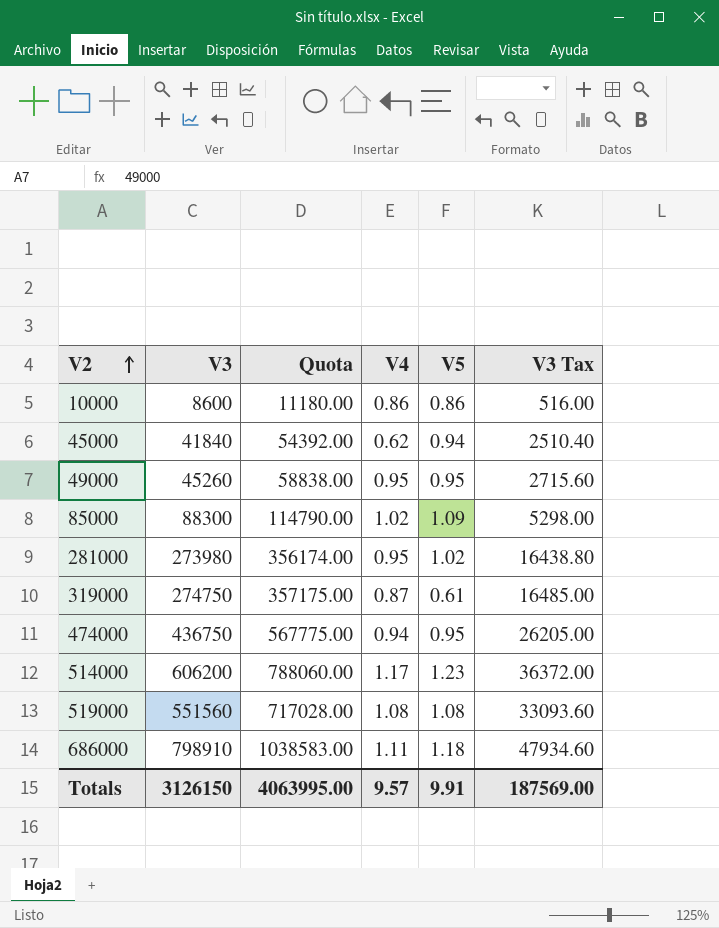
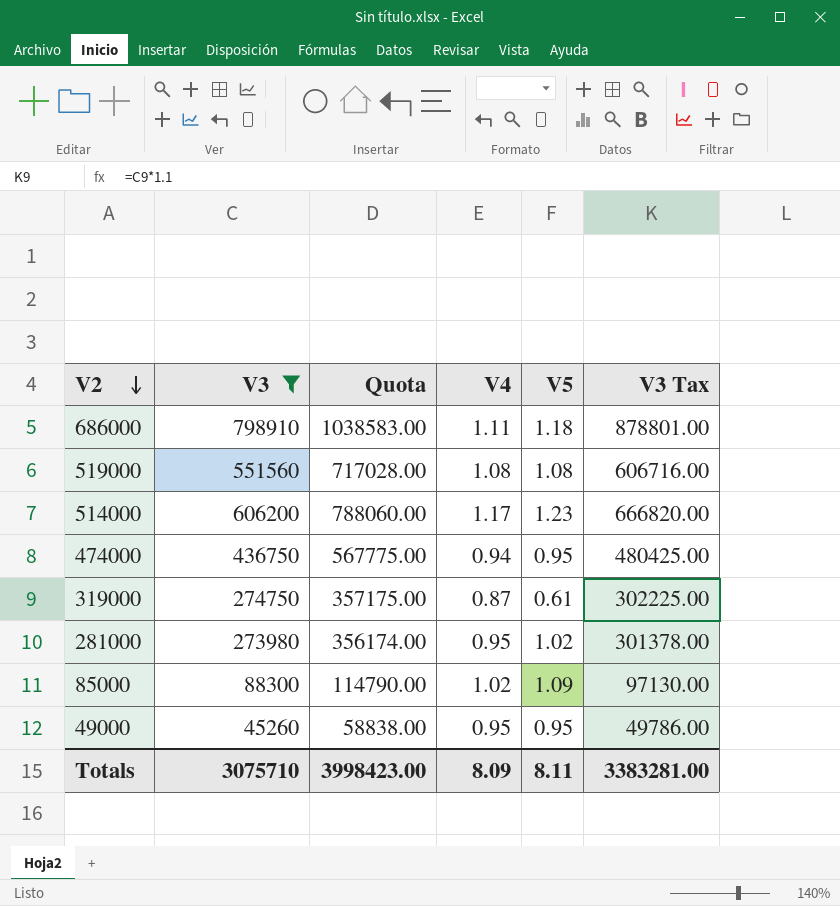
filter: none -> V3 >= 45260
row order: V2 ascending -> V2 descending
column V3 Tax | formula: [V3] * 0.06 -> [V3] * 1.1
Totals | V3: 3126150 -> 3075710
Totals | Quota: 4063995.00 -> 3998423.00
Totals | V4: 9.57 -> 8.09
Totals | V5: 9.91 -> 8.11
Totals | V3 Tax: 187569.00 -> 3383281.00

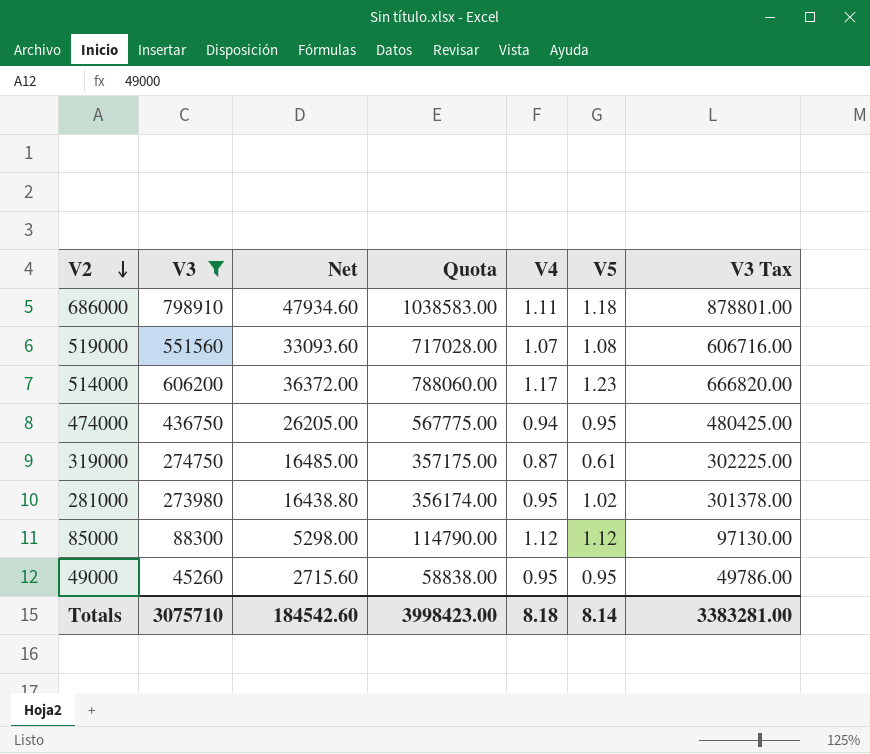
column Net | formula: none -> [V3] * 0.06
519000 | V4: 1.08 -> 1.07
85000 | V4: 1.02 -> 1.12
85000 | V5: 1.09 -> 1.12
Totals | V4: 8.09 -> 8.18
Totals | V5: 8.11 -> 8.14

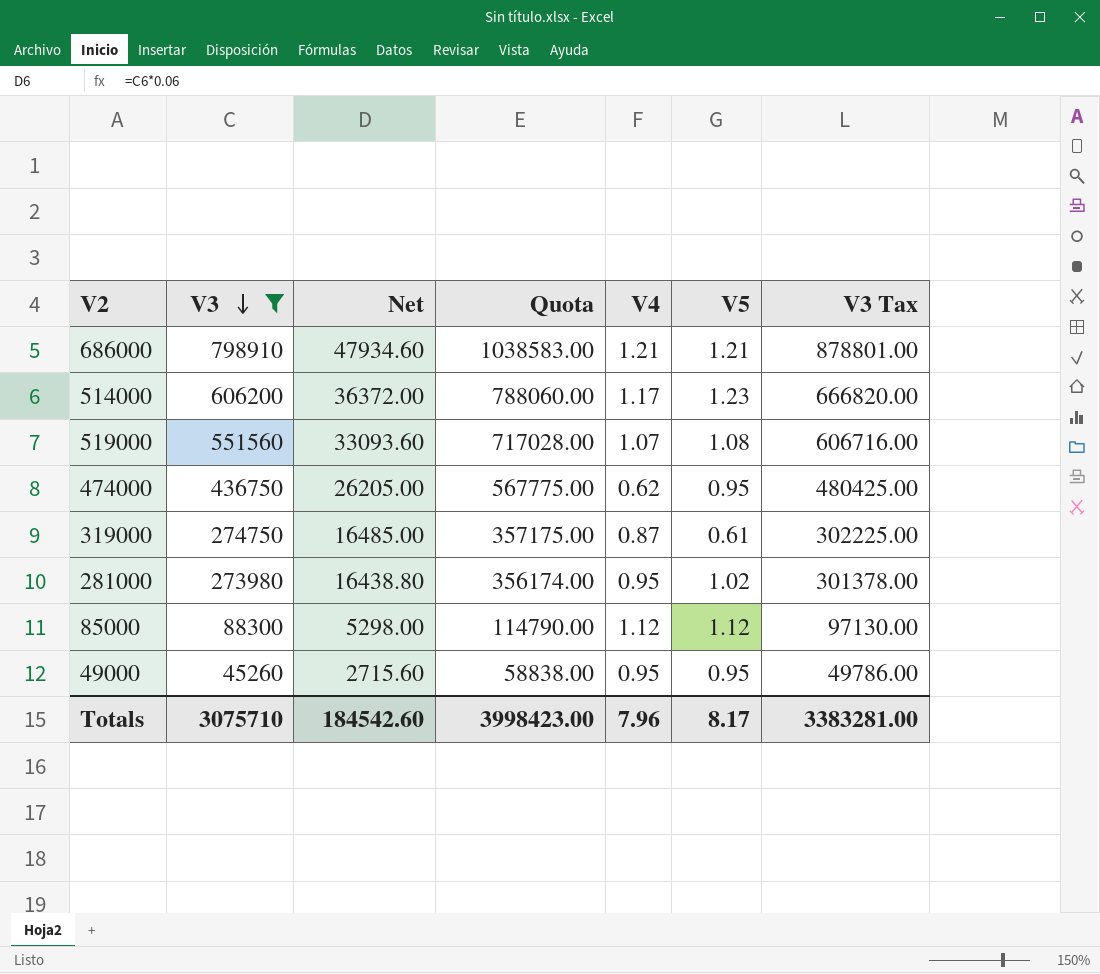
row order: V2 descending -> V3 descending
686000 | V4: 1.11 -> 1.21
686000 | V5: 1.18 -> 1.21
474000 | V4: 0.94 -> 0.62
Totals | V4: 8.18 -> 7.96
Totals | V5: 8.14 -> 8.17

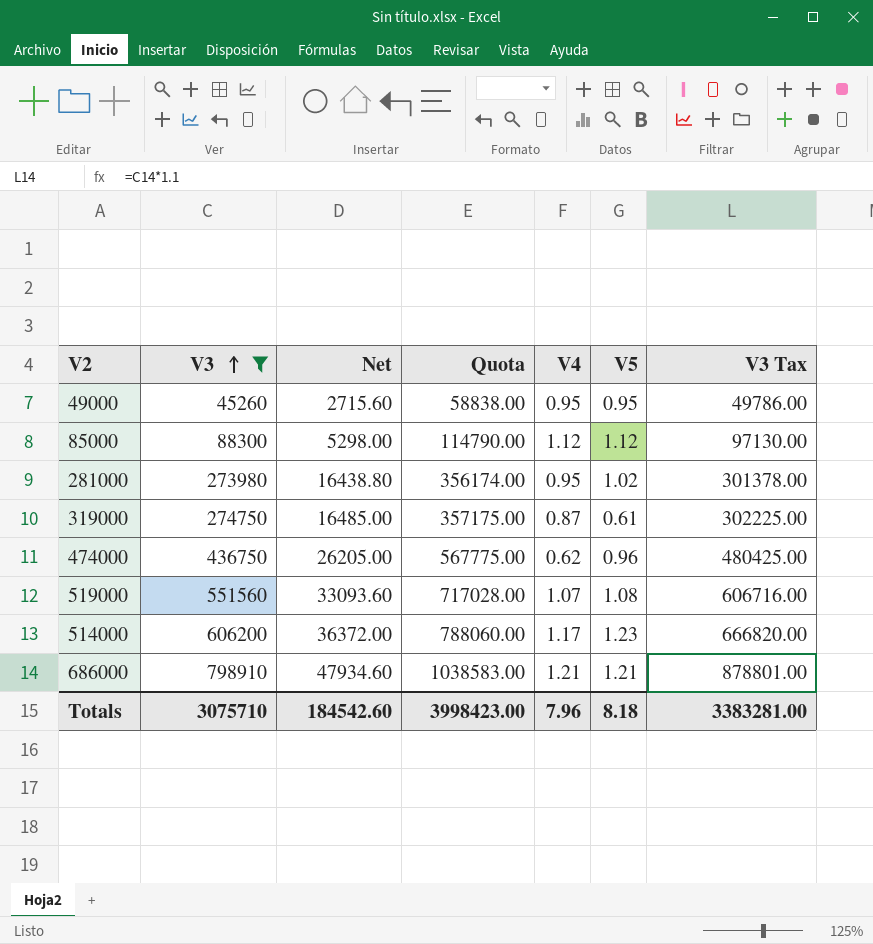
row order: V3 descending -> V3 ascending
474000 | V5: 0.95 -> 0.96
Totals | V5: 8.17 -> 8.18

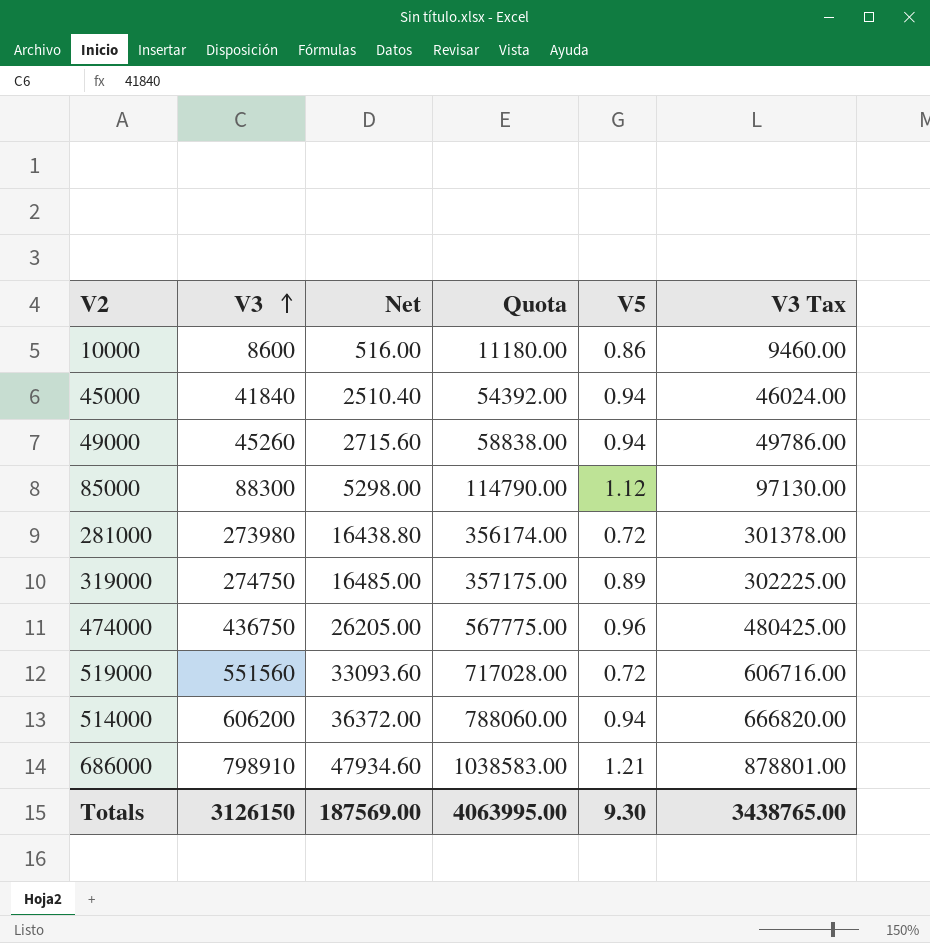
filter: V3 >= 45260 -> none
column V4 | position: 5 -> none
49000 | V5: 0.95 -> 0.94
281000 | V5: 1.02 -> 0.72
319000 | V5: 0.61 -> 0.89
519000 | V5: 1.08 -> 0.72
514000 | V5: 1.23 -> 0.94
Totals | V3: 3075710 -> 3126150
Totals | Net: 184542.60 -> 187569.00
Totals | Quota: 3998423.00 -> 4063995.00
Totals | V5: 8.18 -> 9.30
Totals | V3 Tax: 3383281.00 -> 3438765.00

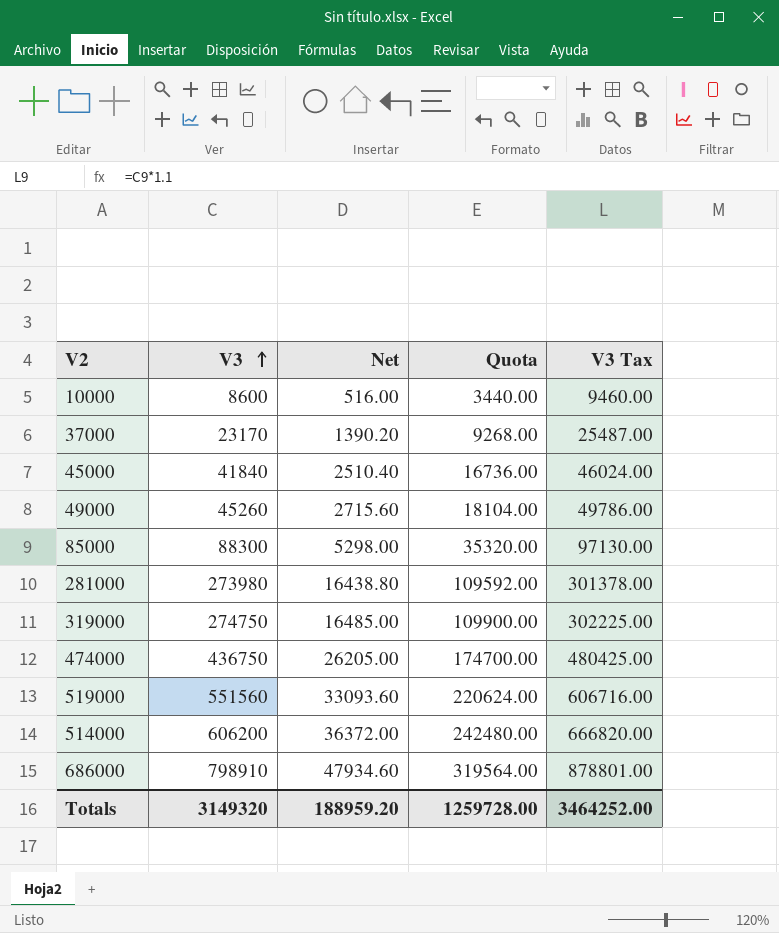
column V5 | position: 5 -> none
column Quota | formula: [V3] * 1.3 -> [V3] * 0.4
row 37000: none -> 23170 | 1390.20 | 9268.00 | 25487.00
Totals | V3: 3126150 -> 3149320
Totals | Net: 187569.00 -> 188959.20
Totals | Quota: 4063995.00 -> 1259728.00
Totals | V3 Tax: 3438765.00 -> 3464252.00

